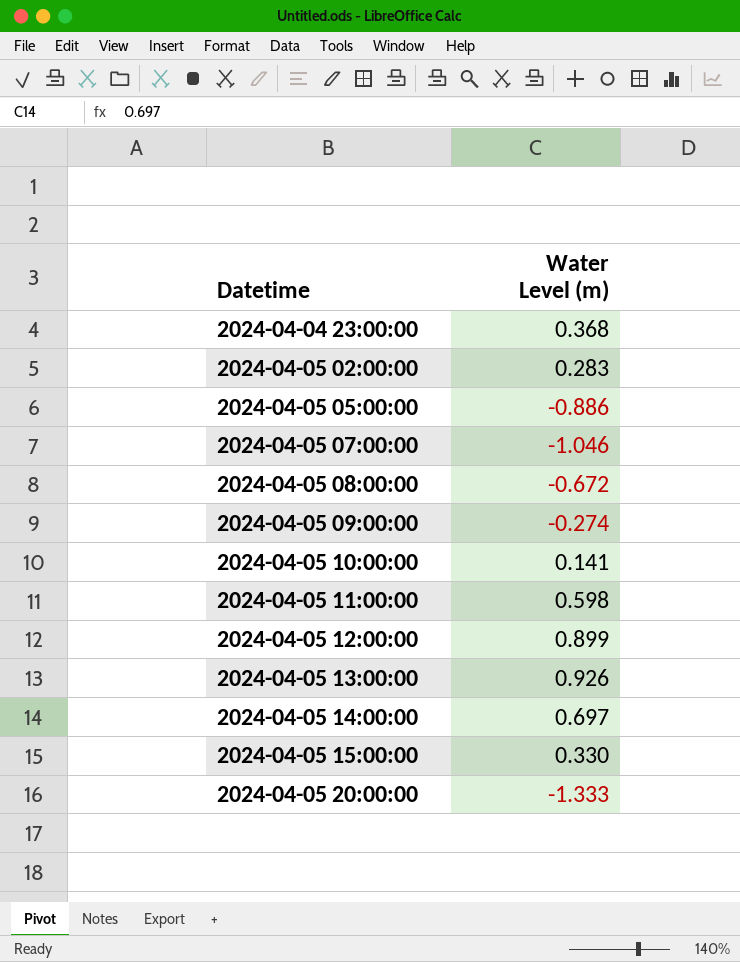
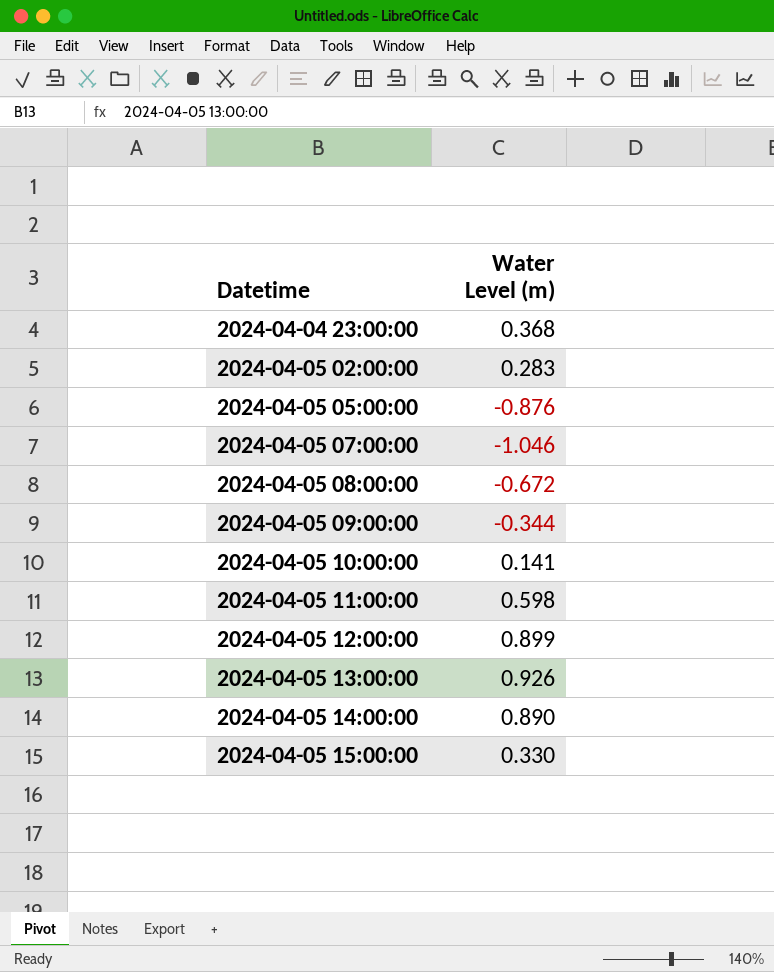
row 2024-04-05 20:00:00: -1.333 -> none
2024-04-05 05:00:00 | Water Level (m): -0.886 -> -0.876
2024-04-05 09:00:00 | Water Level (m): -0.274 -> -0.344
2024-04-05 14:00:00 | Water Level (m): 0.697 -> 0.890

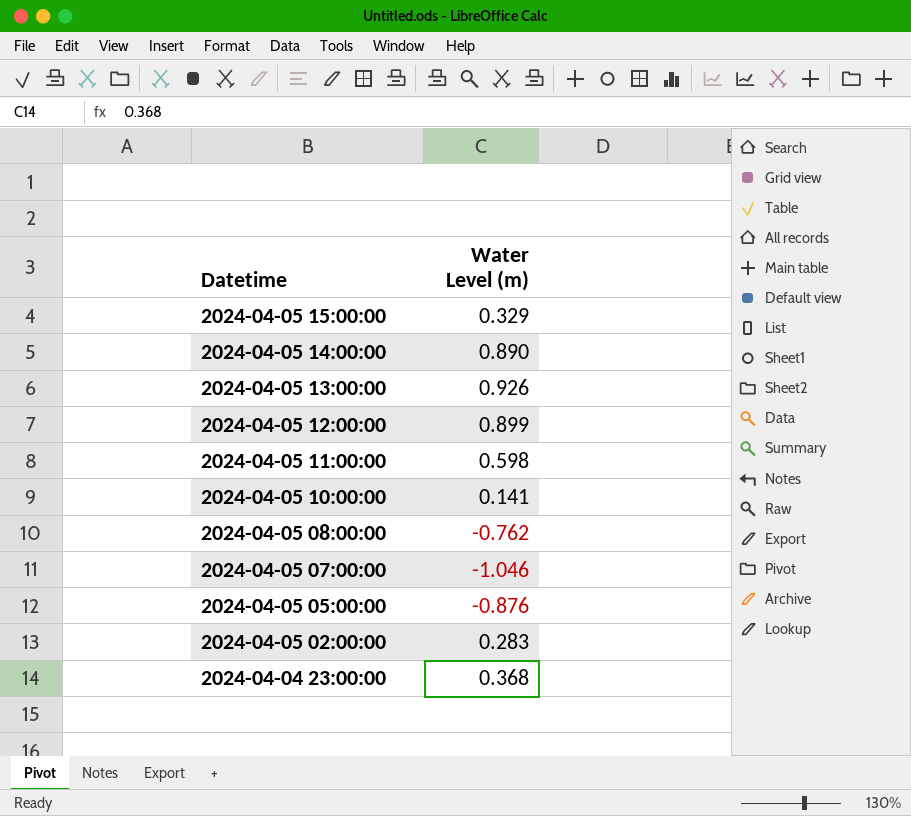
row order: Datetime ascending -> Datetime descending
row 2024-04-05 09:00:00: -0.344 -> none
2024-04-05 15:00:00 | Water Level (m): 0.330 -> 0.329
2024-04-05 08:00:00 | Water Level (m): -0.672 -> -0.762

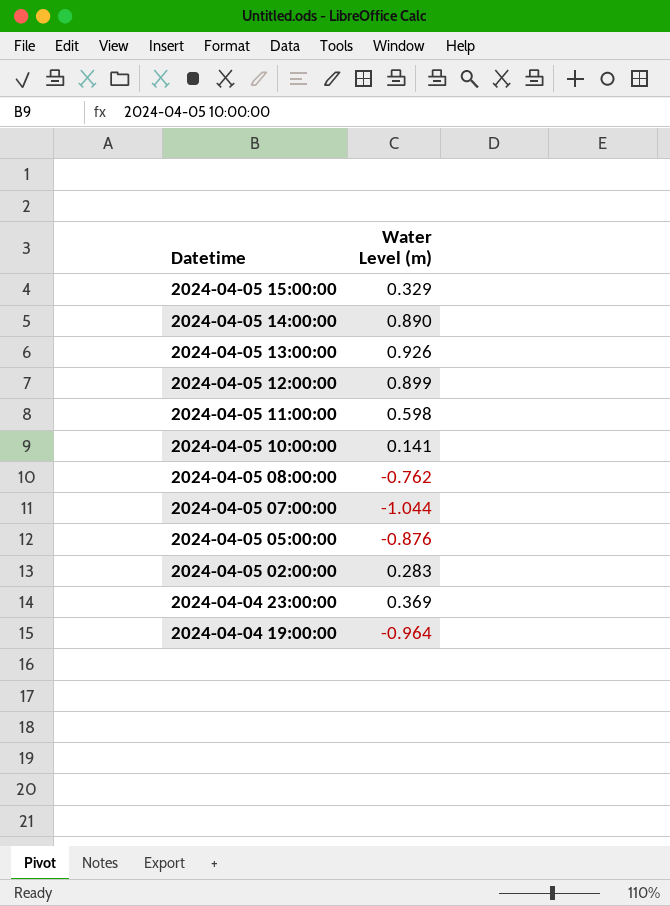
2024-04-05 07:00:00 | Water Level (m): -1.046 -> -1.044
2024-04-04 23:00:00 | Water Level (m): 0.368 -> 0.369
row 2024-04-04 19:00:00: none -> -0.964

